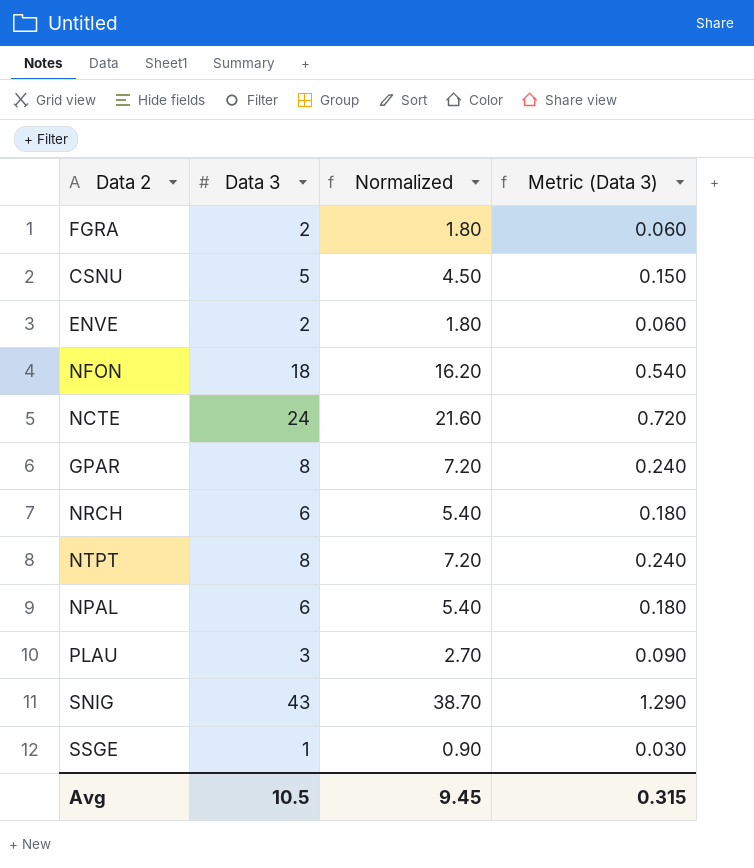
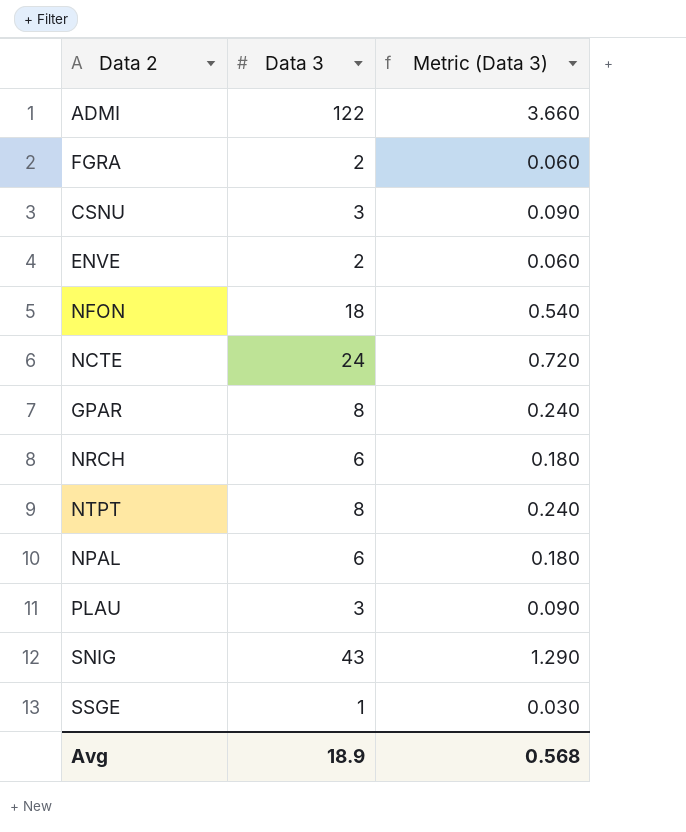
column Normalized | formula: [Data 3] * 0.9 -> none
row ADMI: none -> 122 | 3.660
CSNU | Data 3: 5 -> 3
CSNU | Metric (Data 3): 0.150 -> 0.090
Avg | Data 3: 10.5 -> 18.9
Avg | Metric (Data 3): 0.315 -> 0.568

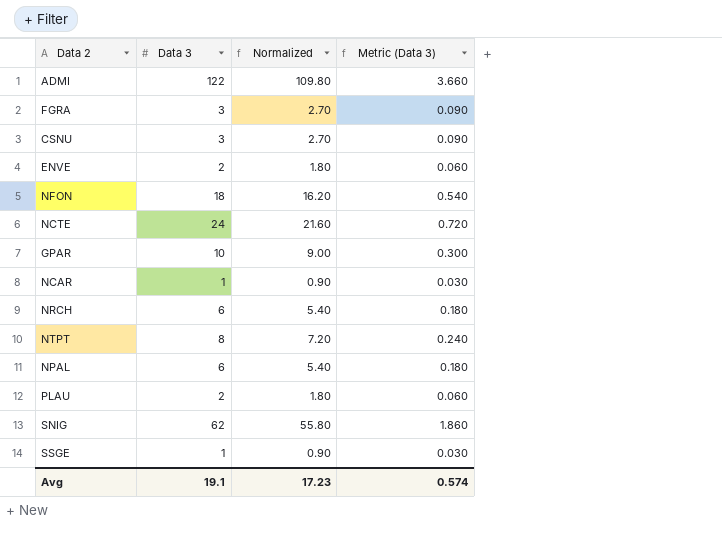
column Normalized | formula: none -> [Data 3] * 0.9
FGRA | Data 3: 2 -> 3
FGRA | Metric (Data 3): 0.060 -> 0.090
GPAR | Data 3: 8 -> 10
GPAR | Metric (Data 3): 0.240 -> 0.300
row NCAR: none -> 1 | 0.90 | 0.030
PLAU | Data 3: 3 -> 2
PLAU | Metric (Data 3): 0.090 -> 0.060
SNIG | Data 3: 43 -> 62
SNIG | Metric (Data 3): 1.290 -> 1.860
Avg | Data 3: 18.9 -> 19.1
Avg | Metric (Data 3): 0.568 -> 0.574

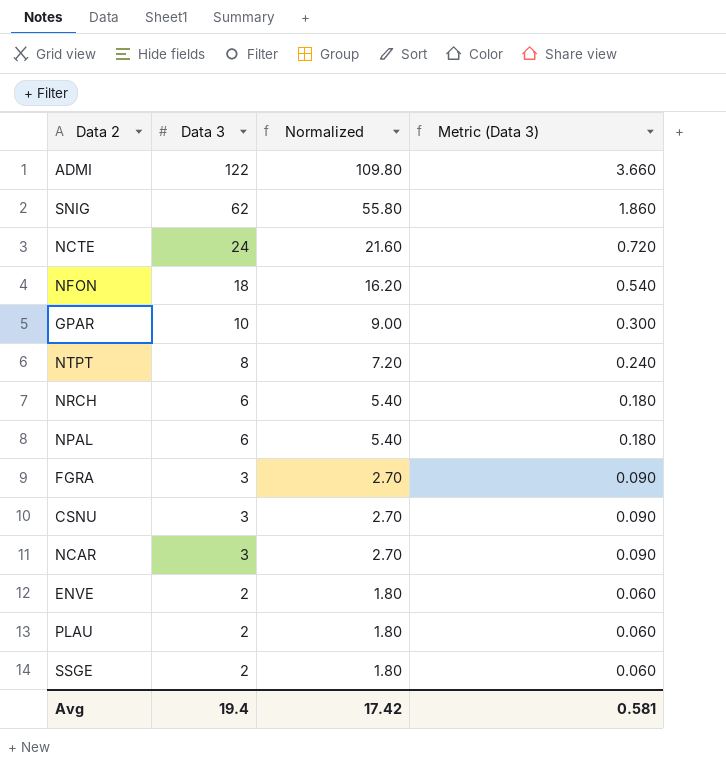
row order: none -> Data 3 descending
NCAR | Data 3: 1 -> 3
NCAR | Normalized: 0.90 -> 2.70
NCAR | Metric (Data 3): 0.030 -> 0.090
SSGE | Data 3: 1 -> 2
SSGE | Normalized: 0.90 -> 1.80
SSGE | Metric (Data 3): 0.030 -> 0.060
Avg | Data 3: 19.1 -> 19.4
Avg | Normalized: 17.23 -> 17.42
Avg | Metric (Data 3): 0.574 -> 0.581

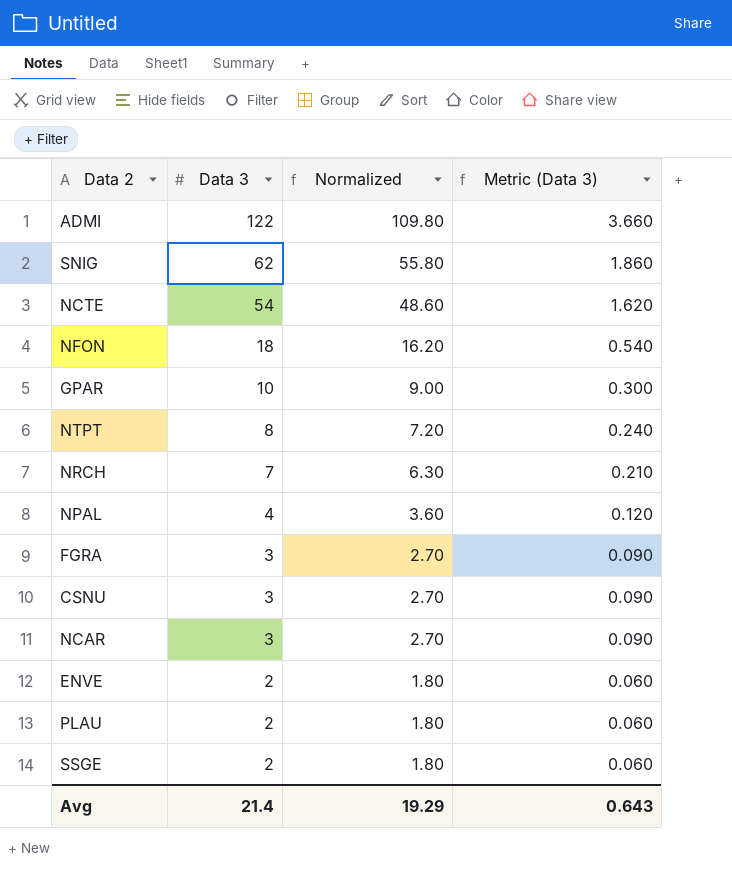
NCTE | Data 3: 24 -> 54
NCTE | Normalized: 21.60 -> 48.60
NCTE | Metric (Data 3): 0.720 -> 1.620
NRCH | Data 3: 6 -> 7
NRCH | Normalized: 5.40 -> 6.30
NRCH | Metric (Data 3): 0.180 -> 0.210
NPAL | Data 3: 6 -> 4
NPAL | Normalized: 5.40 -> 3.60
NPAL | Metric (Data 3): 0.180 -> 0.120
Avg | Data 3: 19.4 -> 21.4
Avg | Normalized: 17.42 -> 19.29
Avg | Metric (Data 3): 0.581 -> 0.643

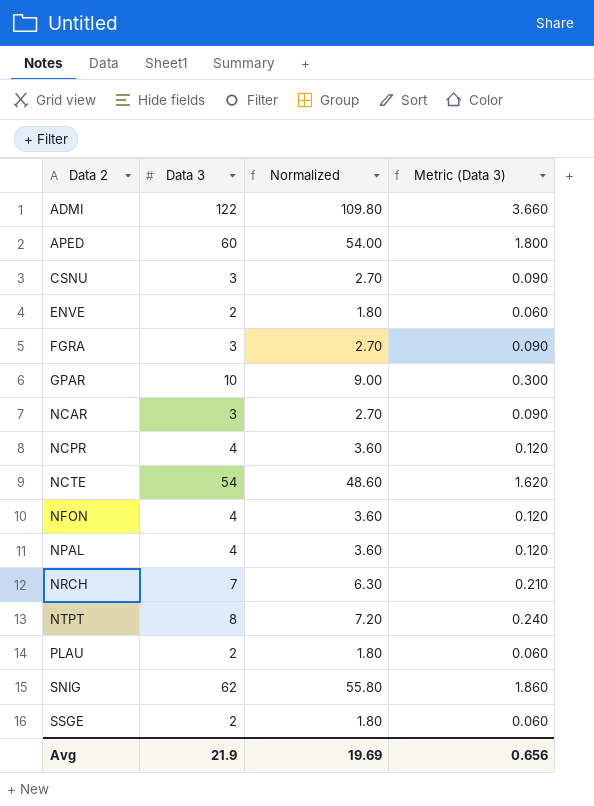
row order: Data 3 descending -> Data 2 ascending
row APED: none -> 60 | 54.00 | 1.800
row NCPR: none -> 4 | 3.60 | 0.120
NFON | Data 3: 18 -> 4
NFON | Normalized: 16.20 -> 3.60
NFON | Metric (Data 3): 0.540 -> 0.120
Avg | Data 3: 21.4 -> 21.9
Avg | Normalized: 19.29 -> 19.69
Avg | Metric (Data 3): 0.643 -> 0.656

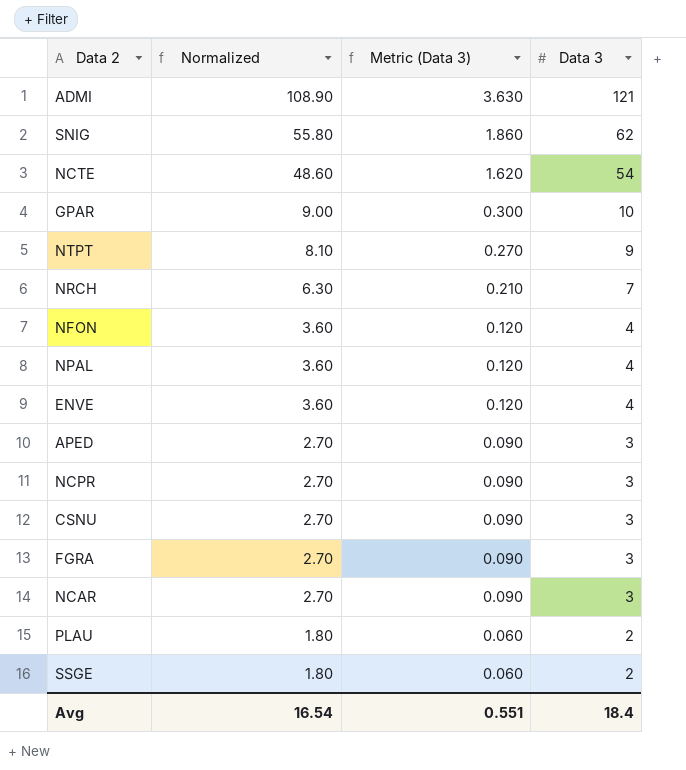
row order: Data 2 ascending -> Normalized descending
column Data 3 | position: 2 -> 4
ADMI | Normalized: 109.80 -> 108.90
ADMI | Metric (Data 3): 3.660 -> 3.630
ADMI | Data 3: 122 -> 121
NTPT | Normalized: 7.20 -> 8.10
NTPT | Metric (Data 3): 0.240 -> 0.270
NTPT | Data 3: 8 -> 9
ENVE | Normalized: 1.80 -> 3.60
ENVE | Metric (Data 3): 0.060 -> 0.120
ENVE | Data 3: 2 -> 4
APED | Normalized: 54.00 -> 2.70
APED | Metric (Data 3): 1.800 -> 0.090
APED | Data 3: 60 -> 3
NCPR | Normalized: 3.60 -> 2.70
NCPR | Metric (Data 3): 0.120 -> 0.090
NCPR | Data 3: 4 -> 3
Avg | Normalized: 19.69 -> 16.54
Avg | Metric (Data 3): 0.656 -> 0.551
Avg | Data 3: 21.9 -> 18.4

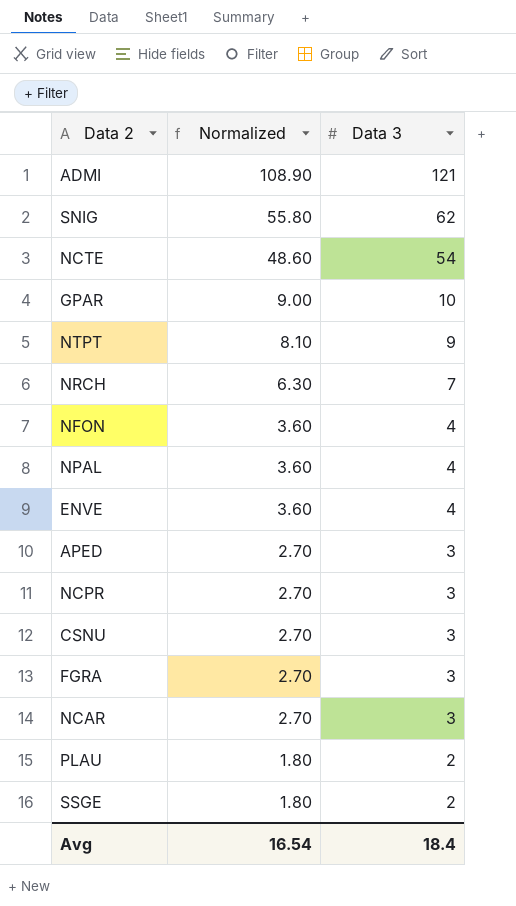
column Metric (Data 3) | formula: [Data 3] * 0.03 -> none

